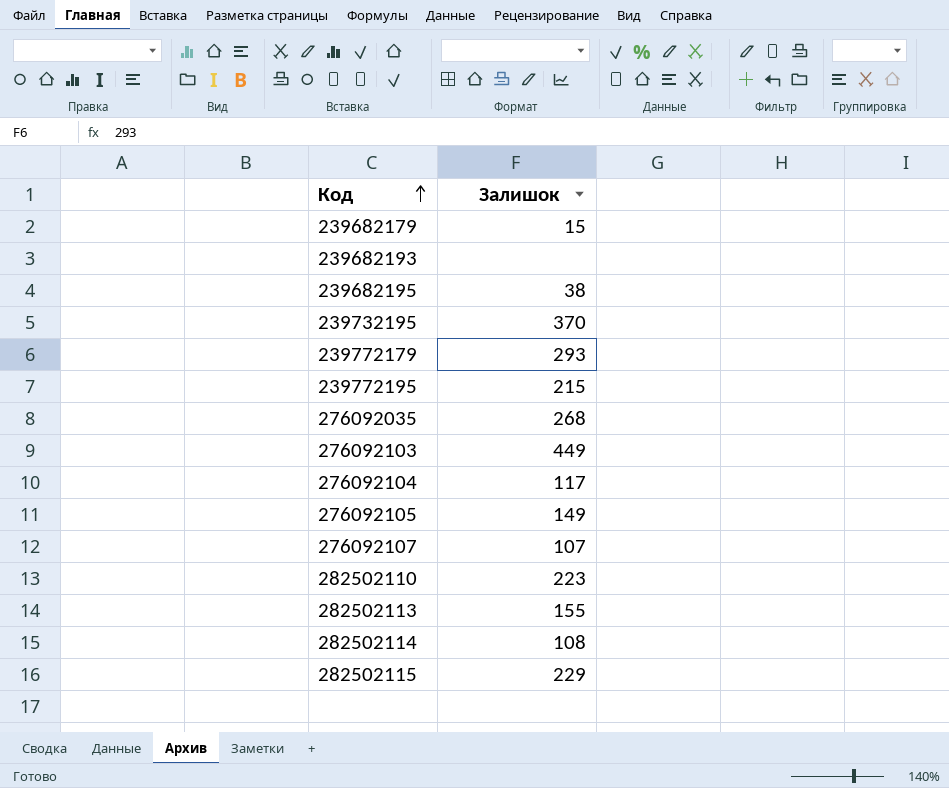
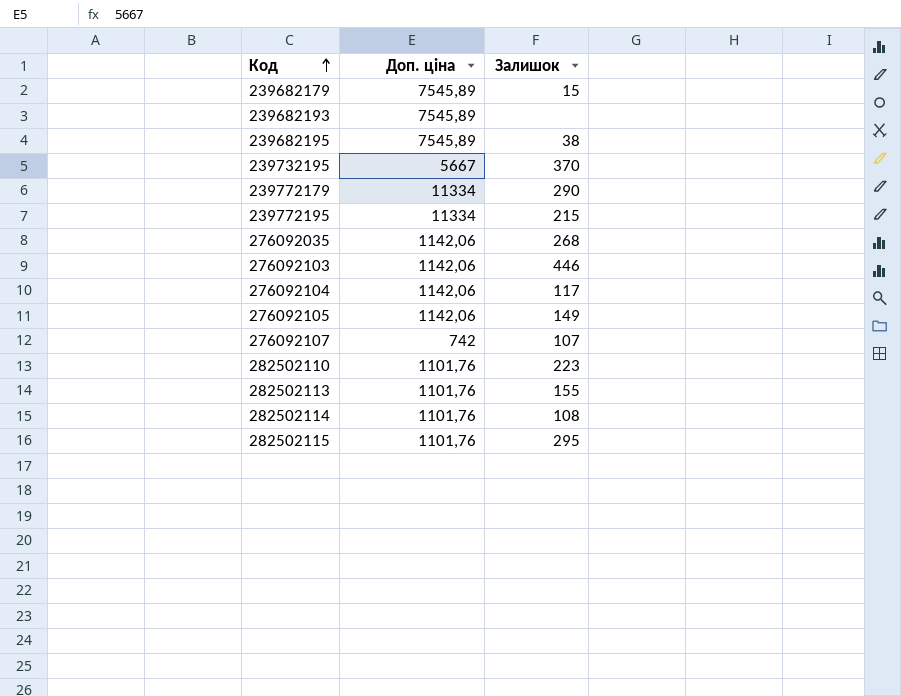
column Доп. ціна | position: none -> 2
239772179 | Залишок: 293 -> 290
276092103 | Залишок: 449 -> 446
282502115 | Залишок: 229 -> 295

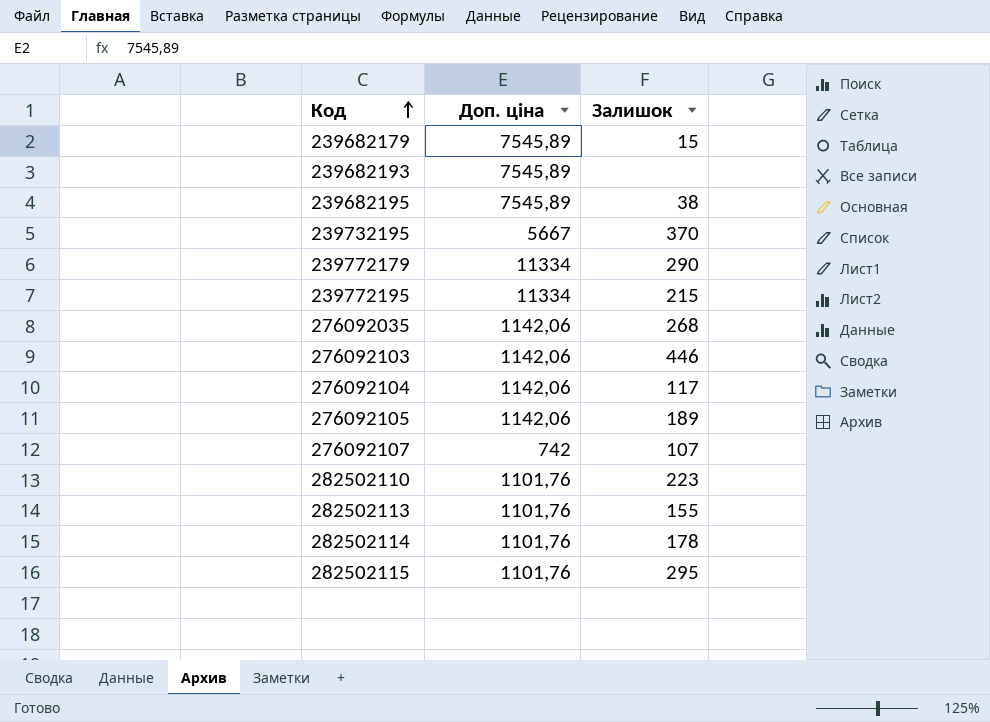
276092105 | Залишок: 149 -> 189
282502114 | Залишок: 108 -> 178

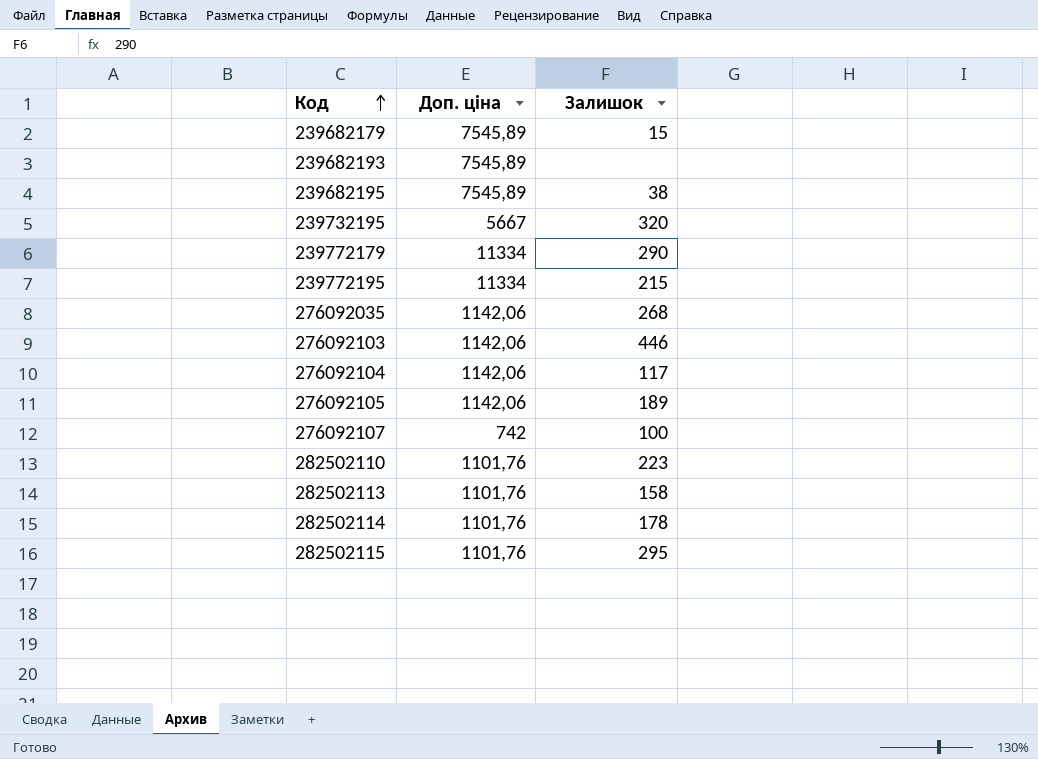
239732195 | Залишок: 370 -> 320
276092107 | Залишок: 107 -> 100
282502113 | Залишок: 155 -> 158

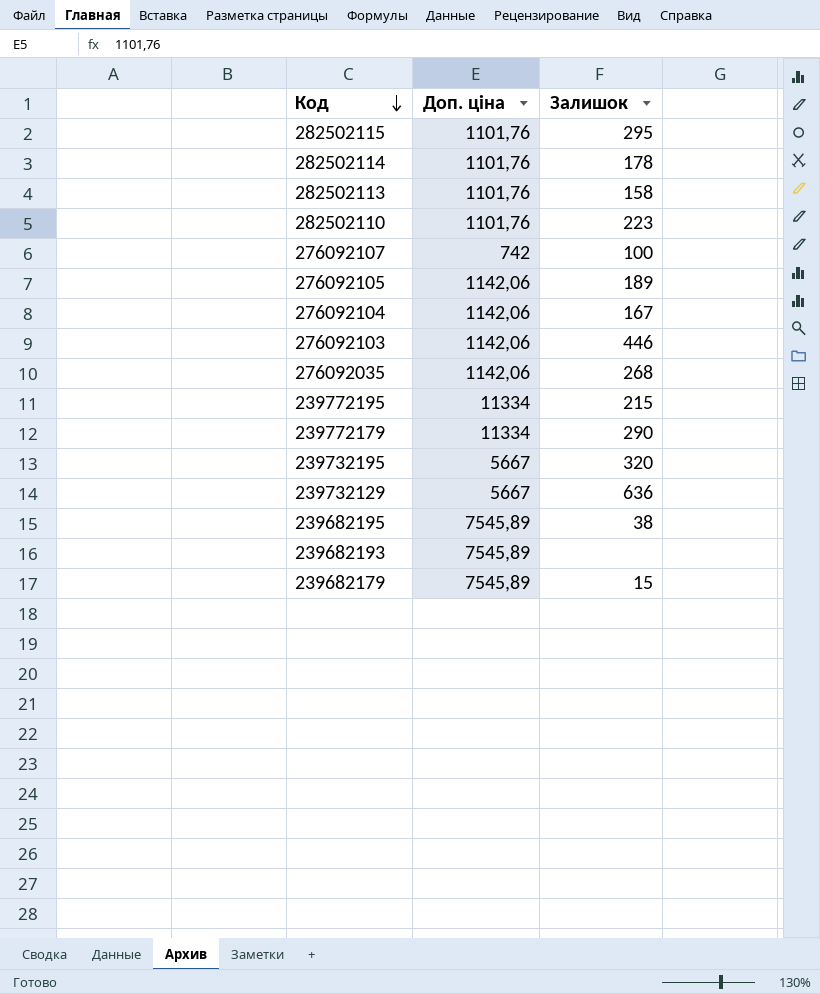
row order: Код ascending -> Код descending
276092104 | Залишок: 117 -> 167
row 239732129: none -> 5667 | 636

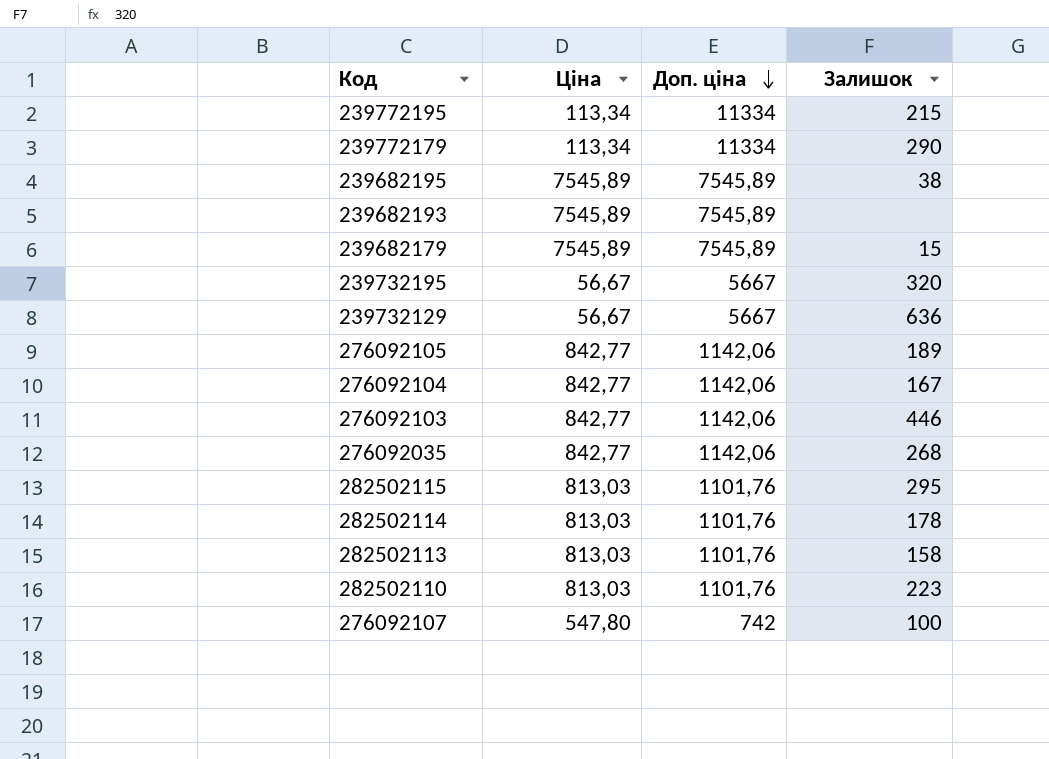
row order: Код descending -> Доп. ціна descending
column Ціна | position: none -> 2

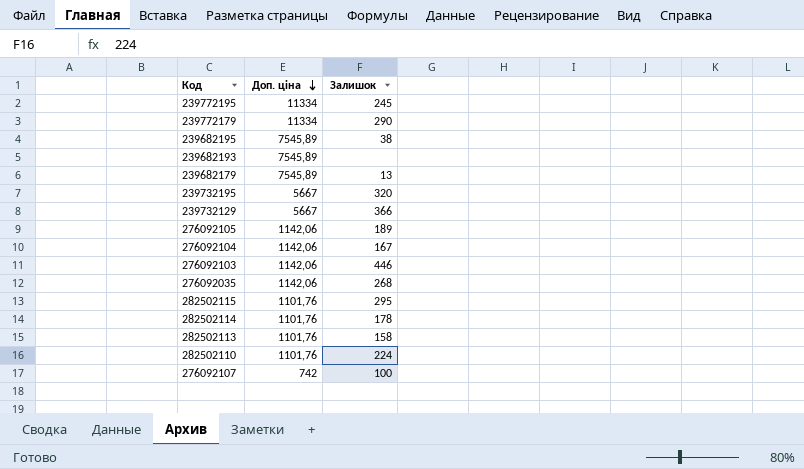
column Ціна | position: 2 -> none
239772195 | Залишок: 215 -> 245
239682179 | Залишок: 15 -> 13
239732129 | Залишок: 636 -> 366
282502110 | Залишок: 223 -> 224

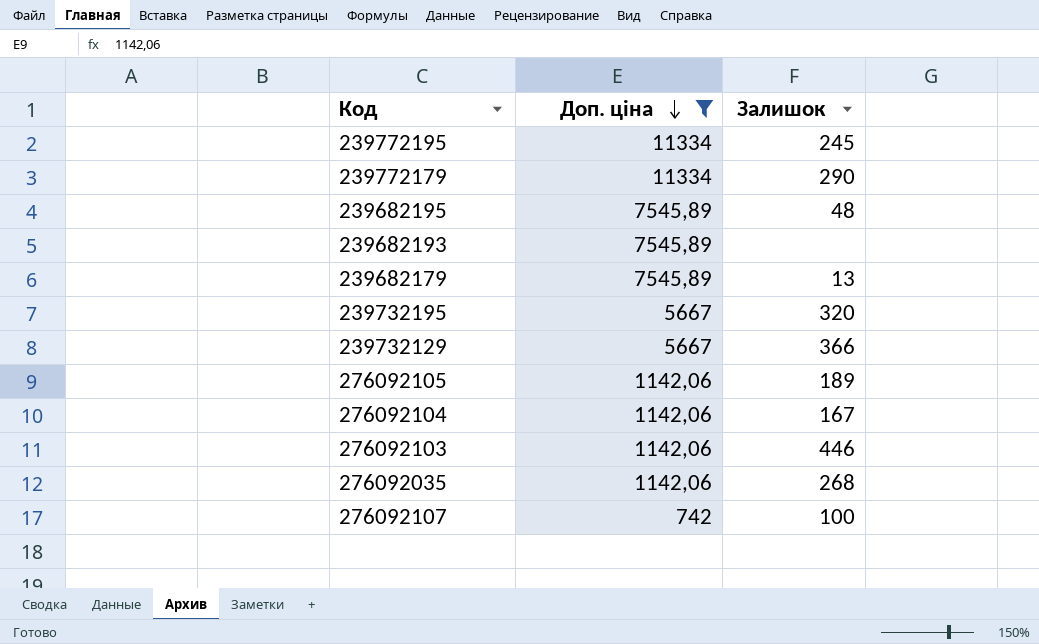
filter: none -> Доп. ціна != 1101,76
239682195 | Залишок: 38 -> 48

